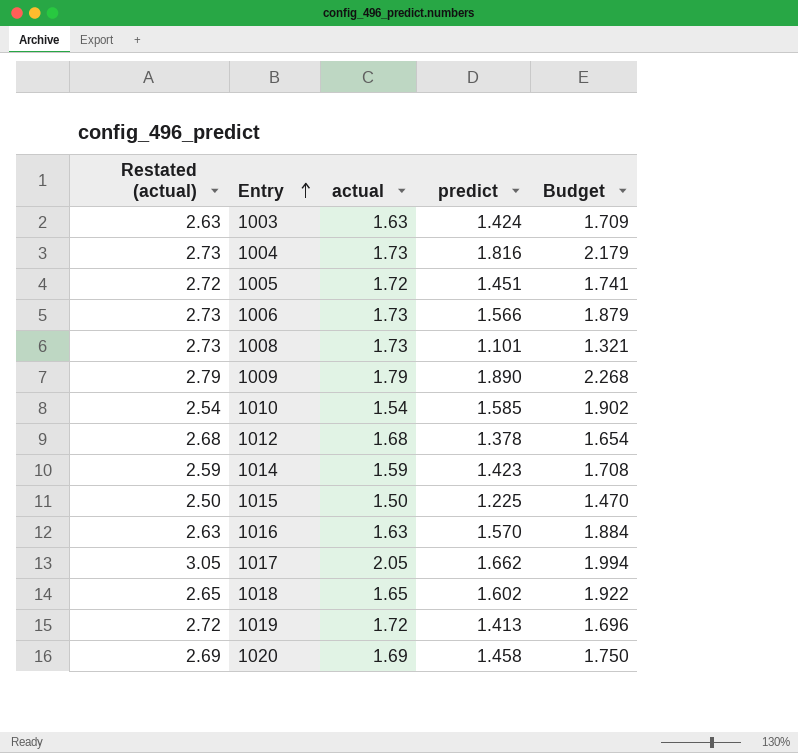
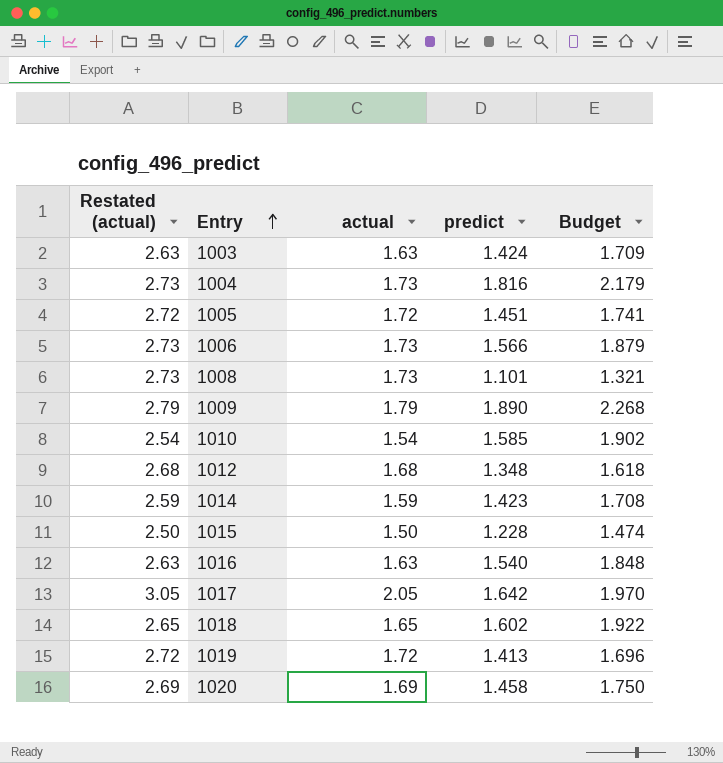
1012 | predict: 1.378 -> 1.348
1012 | Budget: 1.654 -> 1.618
1015 | predict: 1.225 -> 1.228
1015 | Budget: 1.470 -> 1.474
1016 | predict: 1.570 -> 1.540
1016 | Budget: 1.884 -> 1.848
1017 | predict: 1.662 -> 1.642
1017 | Budget: 1.994 -> 1.970

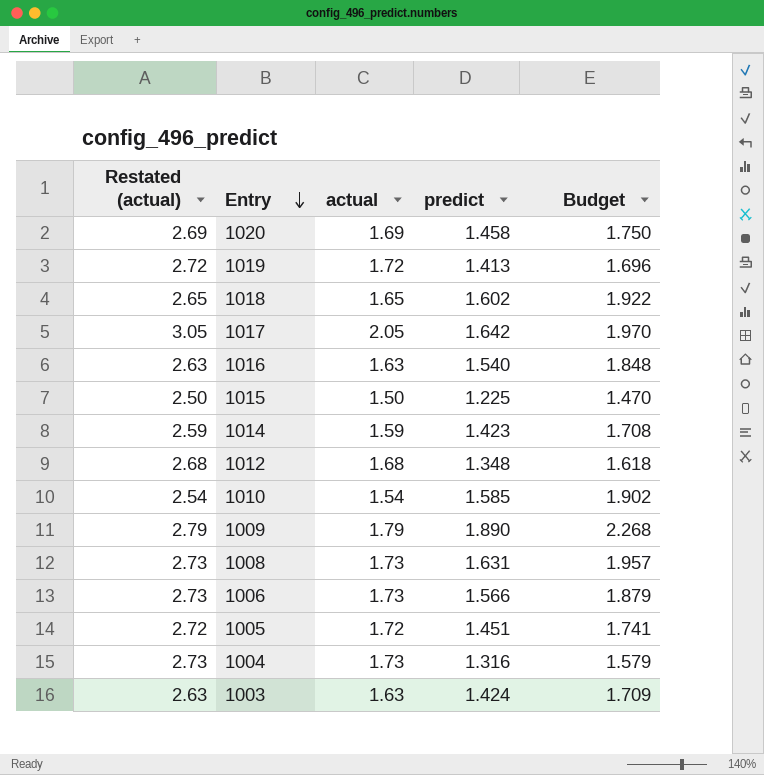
row order: Entry ascending -> Entry descending
1015 | predict: 1.228 -> 1.225
1015 | Budget: 1.474 -> 1.470
1008 | predict: 1.101 -> 1.631
1008 | Budget: 1.321 -> 1.957
1004 | predict: 1.816 -> 1.316
1004 | Budget: 2.179 -> 1.579

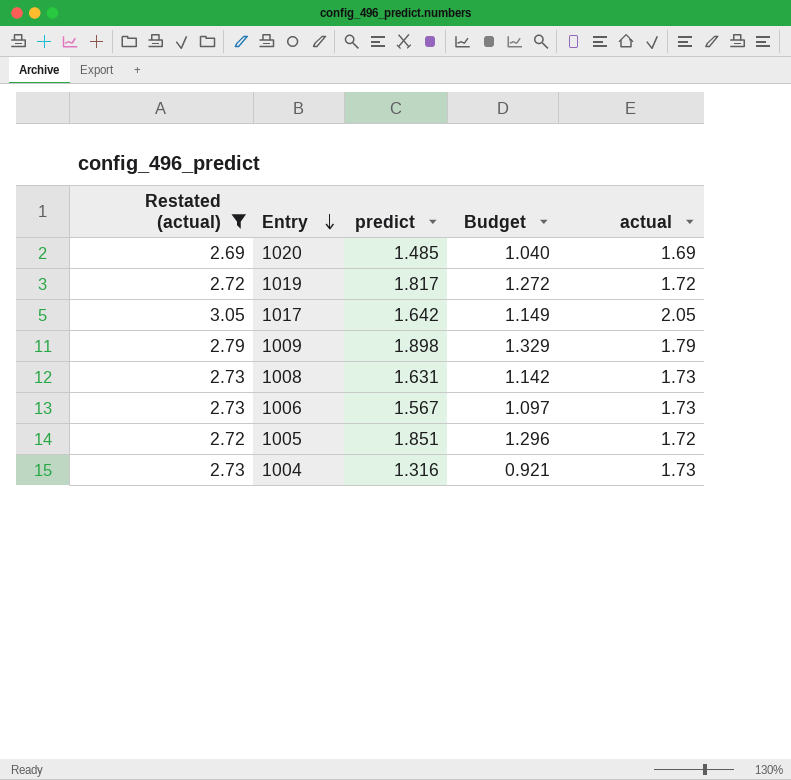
filter: none -> Restated (actual) >= 2.69
column Budget | formula: [predict] * 1.2 -> [predict] * 0.7
column actual | position: 3 -> 5
1020 | predict: 1.458 -> 1.485
1019 | predict: 1.413 -> 1.817
1009 | predict: 1.890 -> 1.898
1006 | predict: 1.566 -> 1.567
1005 | predict: 1.451 -> 1.851

